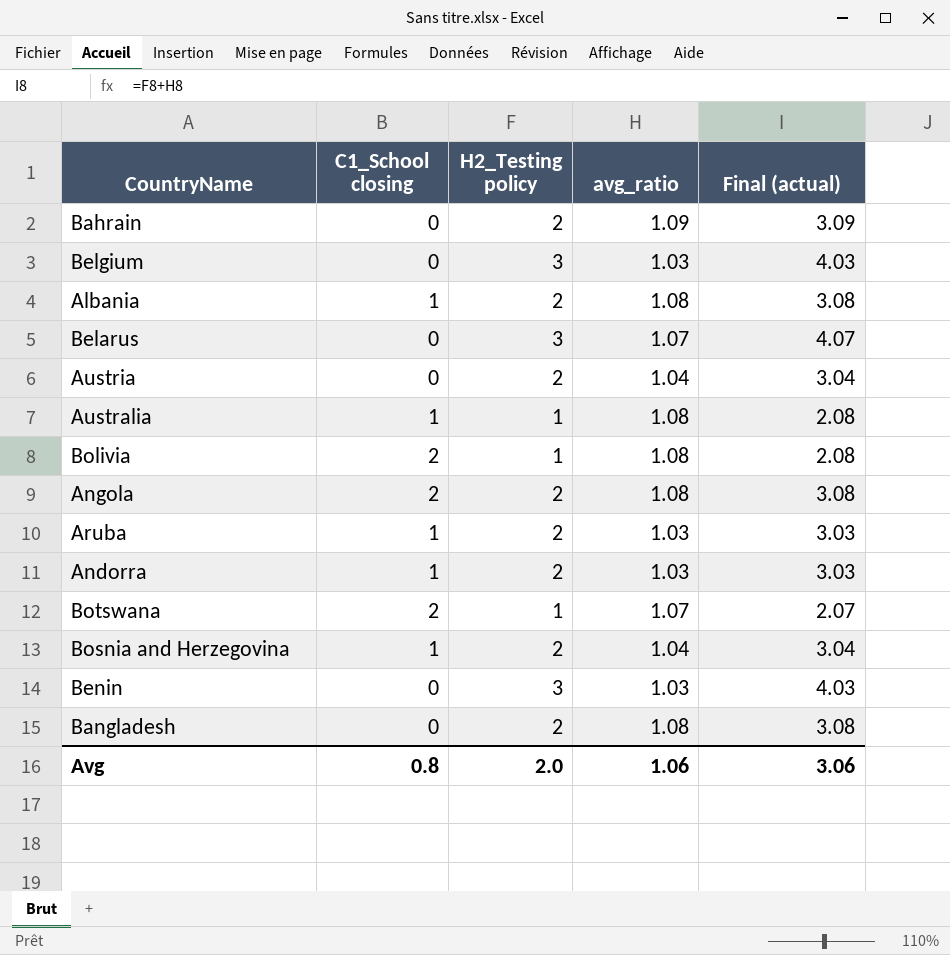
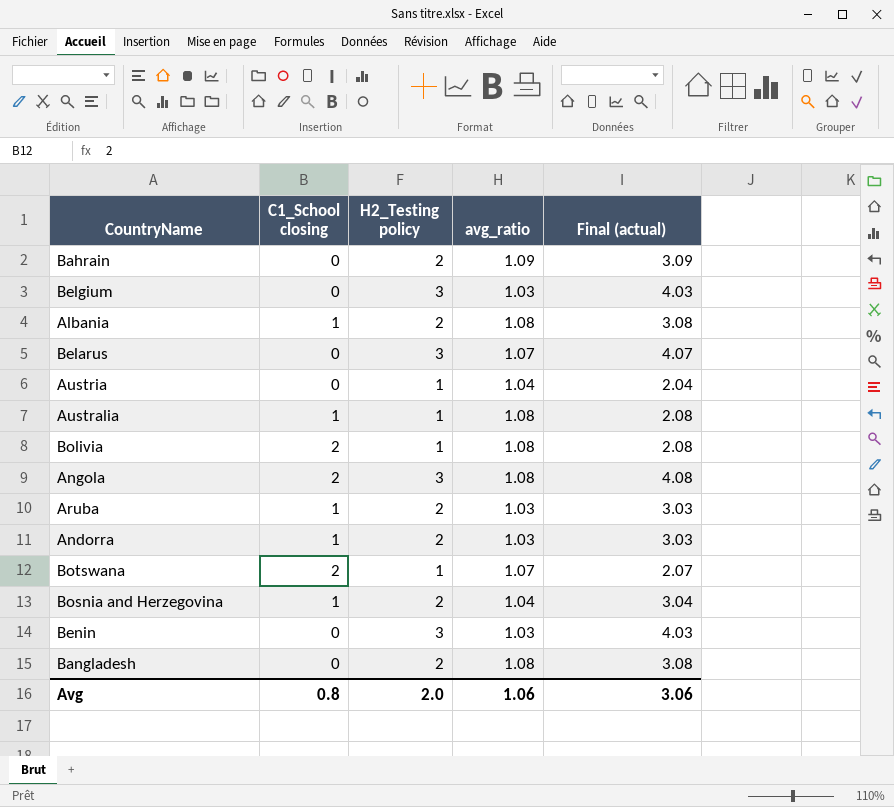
Austria | H2_Testing policy: 2 -> 1
Austria | Final (actual): 3.04 -> 2.04
Angola | H2_Testing policy: 2 -> 3
Angola | Final (actual): 3.08 -> 4.08

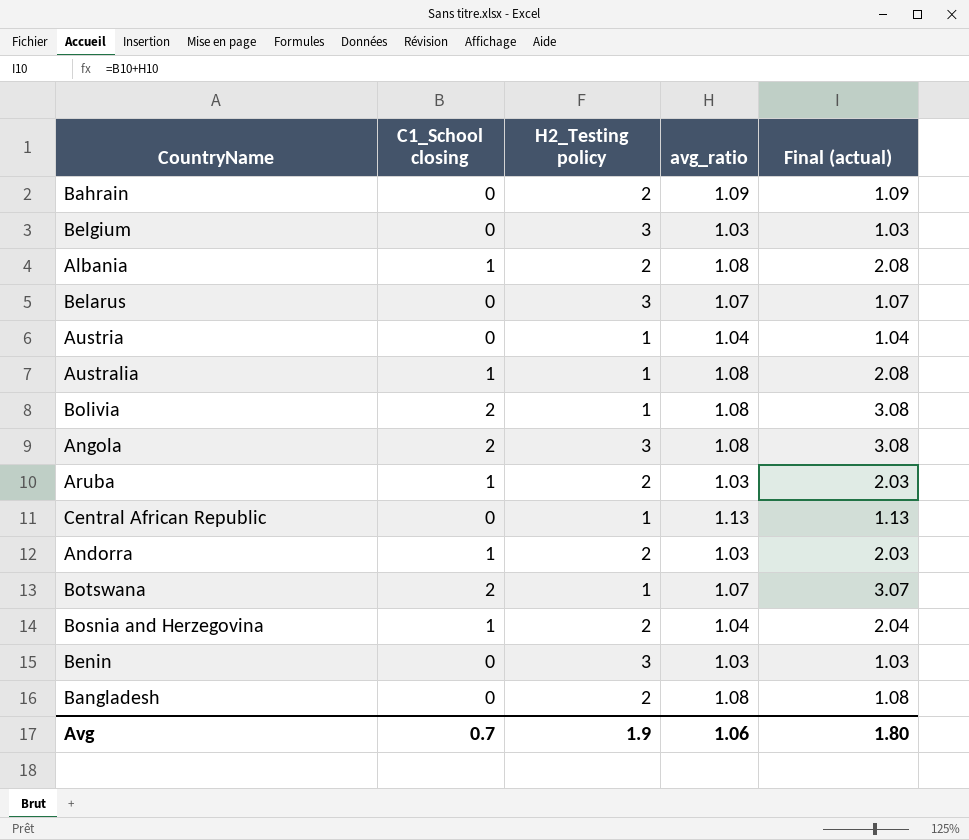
column Final (actual) | formula: [H2_Testing policy] + [avg_ratio] -> [C1_School closing] + [avg_ratio]
row Central African Republic: none -> 0 | 1 | 1.13 | 1.13
Avg | C1_School closing: 0.8 -> 0.7
Avg | H2_Testing policy: 2.0 -> 1.9
Avg | Final (actual): 3.06 -> 1.80

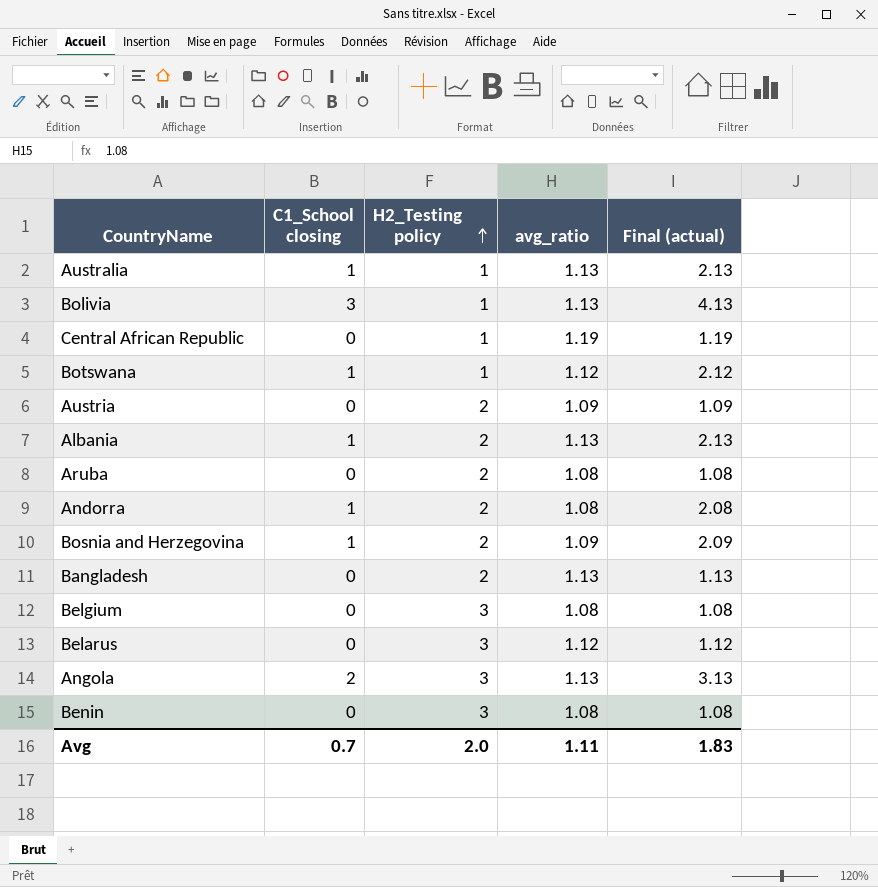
row order: none -> H2_Testing policy ascending
row Bahrain: 0 | 2 | 1.09 | 1.09 -> none
Australia | avg_ratio: 1.08 -> 1.13
Australia | Final (actual): 2.08 -> 2.13
Bolivia | C1_School closing: 2 -> 3
Bolivia | avg_ratio: 1.08 -> 1.13
Bolivia | Final (actual): 3.08 -> 4.13
Central African Republic | avg_ratio: 1.13 -> 1.19
Central African Republic | Final (actual): 1.13 -> 1.19
Botswana | C1_School closing: 2 -> 1
Botswana | avg_ratio: 1.07 -> 1.12
Botswana | Final (actual): 3.07 -> 2.12
Austria | H2_Testing policy: 1 -> 2
Austria | avg_ratio: 1.04 -> 1.09
Austria | Final (actual): 1.04 -> 1.09
Albania | avg_ratio: 1.08 -> 1.13
Albania | Final (actual): 2.08 -> 2.13
Aruba | C1_School closing: 1 -> 0
Aruba | avg_ratio: 1.03 -> 1.08
Aruba | Final (actual): 2.03 -> 1.08
Andorra | avg_ratio: 1.03 -> 1.08
Andorra | Final (actual): 2.03 -> 2.08
Bosnia and Herzegovina | avg_ratio: 1.04 -> 1.09
Bosnia and Herzegovina | Final (actual): 2.04 -> 2.09
Bangladesh | avg_ratio: 1.08 -> 1.13
Bangladesh | Final (actual): 1.08 -> 1.13
Belgium | avg_ratio: 1.03 -> 1.08
Belgium | Final (actual): 1.03 -> 1.08
Belarus | avg_ratio: 1.07 -> 1.12
Belarus | Final (actual): 1.07 -> 1.12
Angola | avg_ratio: 1.08 -> 1.13
Angola | Final (actual): 3.08 -> 3.13
Benin | avg_ratio: 1.03 -> 1.08
Benin | Final (actual): 1.03 -> 1.08
Avg | H2_Testing policy: 1.9 -> 2.0
Avg | avg_ratio: 1.06 -> 1.11
Avg | Final (actual): 1.80 -> 1.83

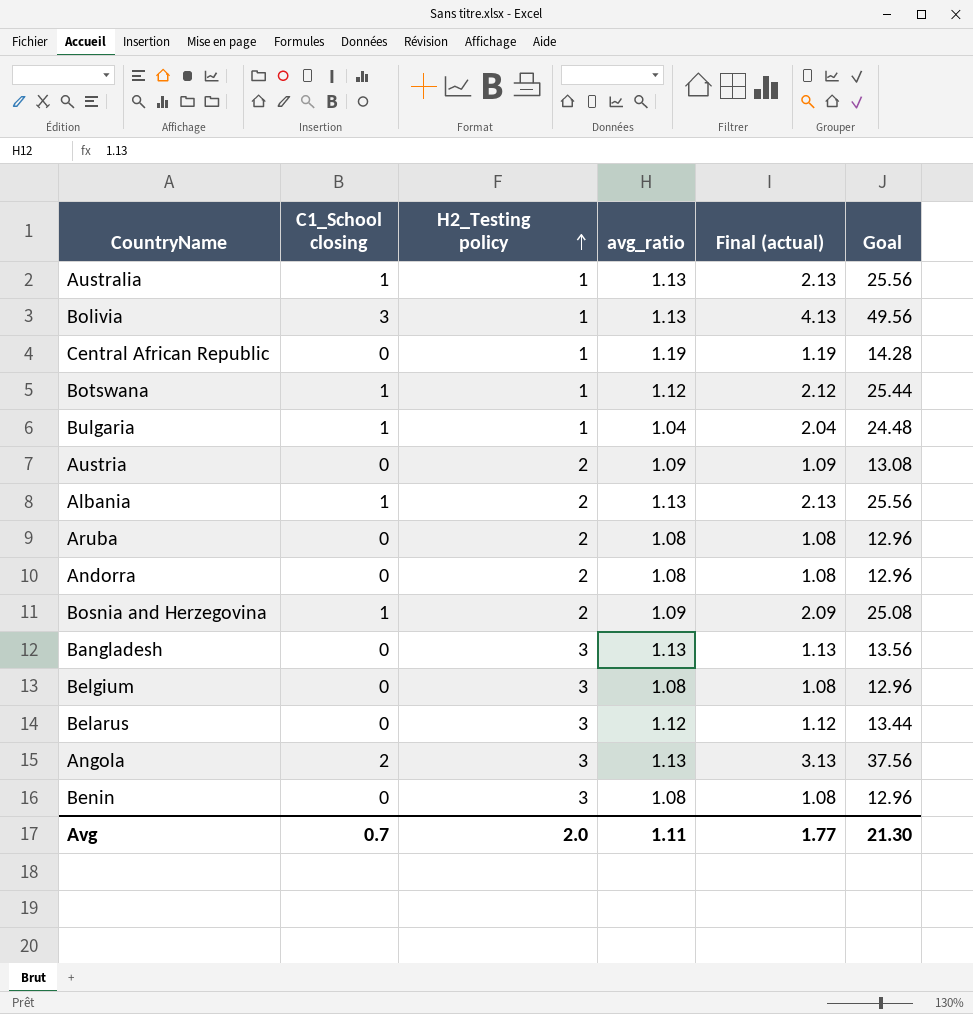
column Goal | formula: none -> [Final (actual)] * 12
row Bulgaria: none -> 1 | 1 | 1.04 | 2.04 | 24.48
Andorra | C1_School closing: 1 -> 0
Andorra | Final (actual): 2.08 -> 1.08
Bangladesh | H2_Testing policy: 2 -> 3
Avg | Final (actual): 1.83 -> 1.77

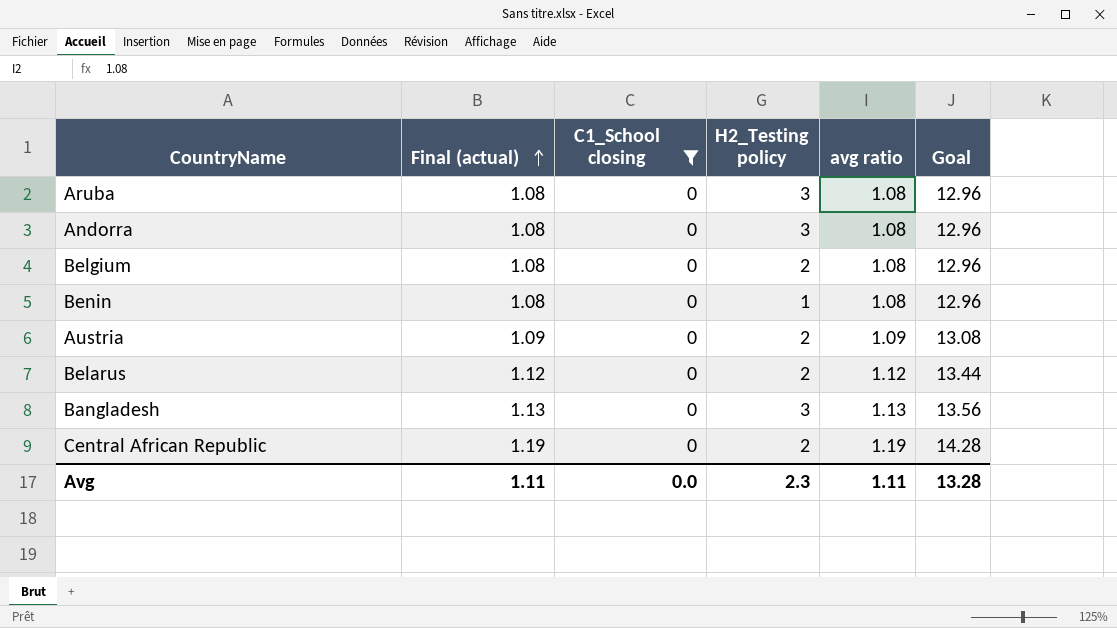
filter: none -> C1_School closing = 0
row order: H2_Testing policy ascending -> Final (actual) ascending
column Final (actual) | position: 5 -> 2
column name: avg_ratio -> avg ratio
Aruba | H2_Testing policy: 2 -> 3
Andorra | H2_Testing policy: 2 -> 3
Belgium | H2_Testing policy: 3 -> 2
Benin | H2_Testing policy: 3 -> 1
Belarus | H2_Testing policy: 3 -> 2
Central African Republic | H2_Testing policy: 1 -> 2
Avg | Final (actual): 1.77 -> 1.11
Avg | C1_School closing: 0.7 -> 0.0
Avg | H2_Testing policy: 2.0 -> 2.3
Avg | Goal: 21.30 -> 13.28

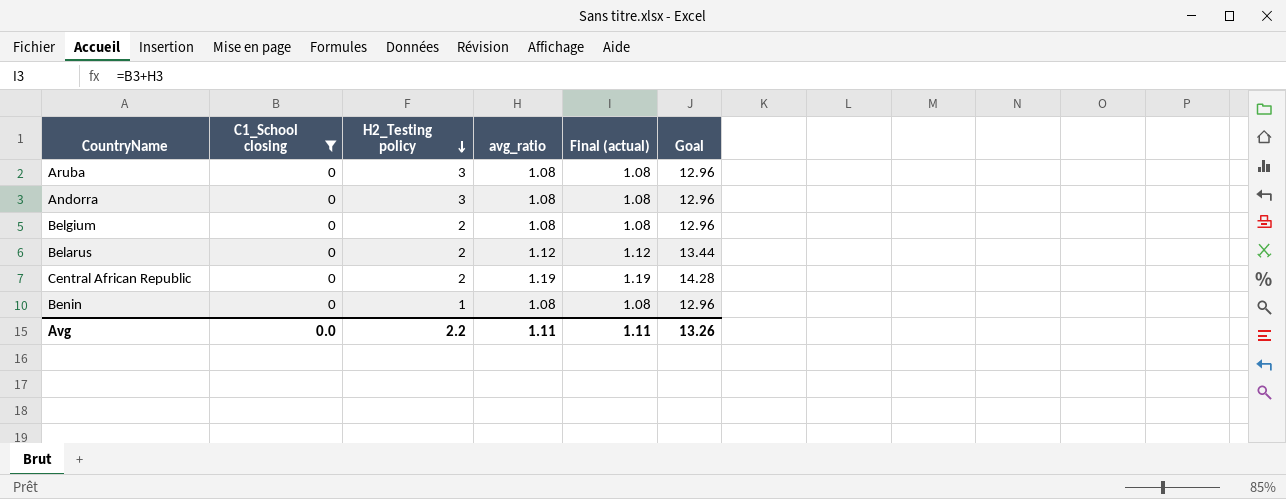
row order: Final (actual) ascending -> H2_Testing policy descending
column name: avg ratio -> avg_ratio
column Final (actual) | position: 2 -> 5
row Austria: 1.09 | 0 | 2 | 1.09 | 13.08 -> none
row Bangladesh: 1.13 | 0 | 3 | 1.13 | 13.56 -> none
Avg | H2_Testing policy: 2.3 -> 2.2
Avg | Goal: 13.28 -> 13.26

